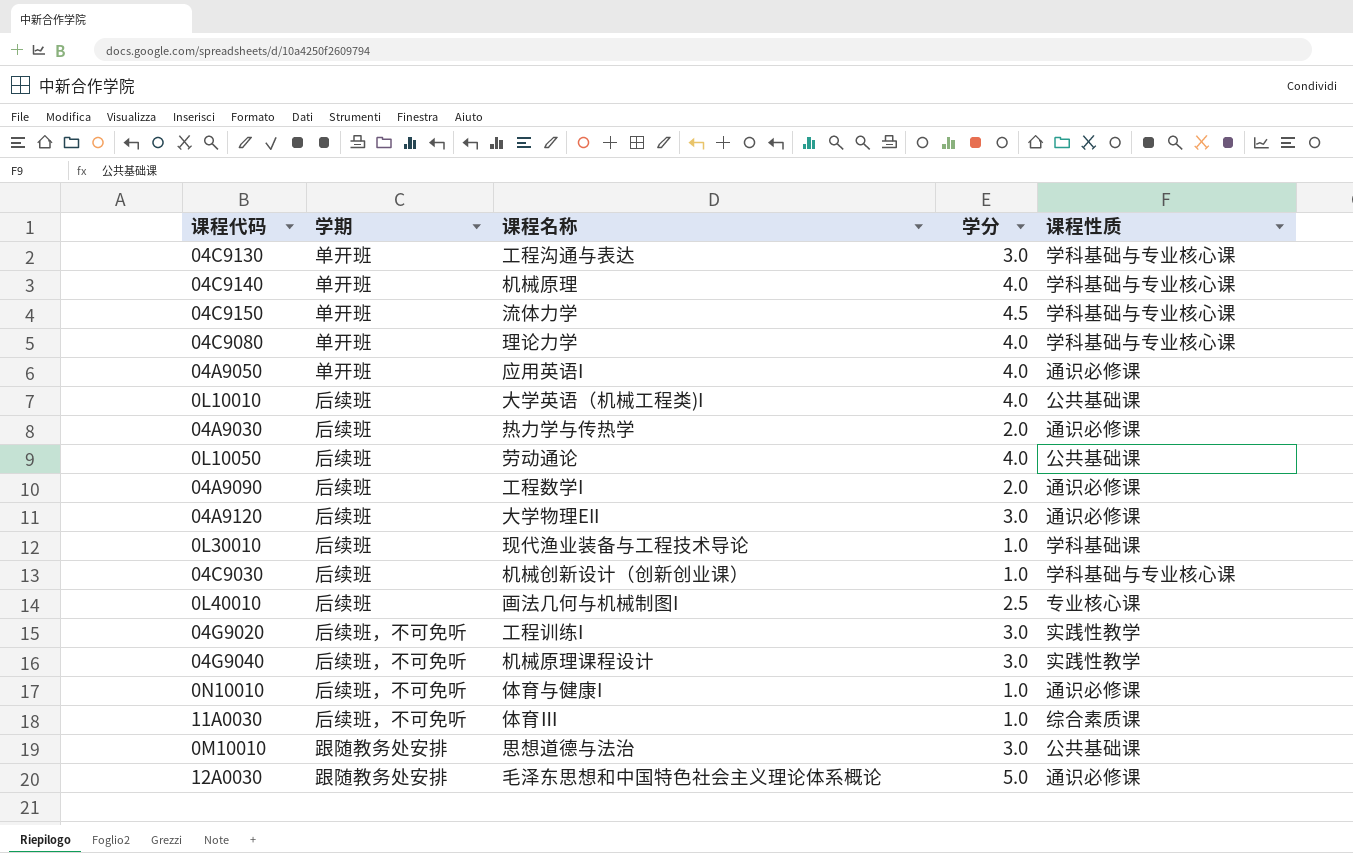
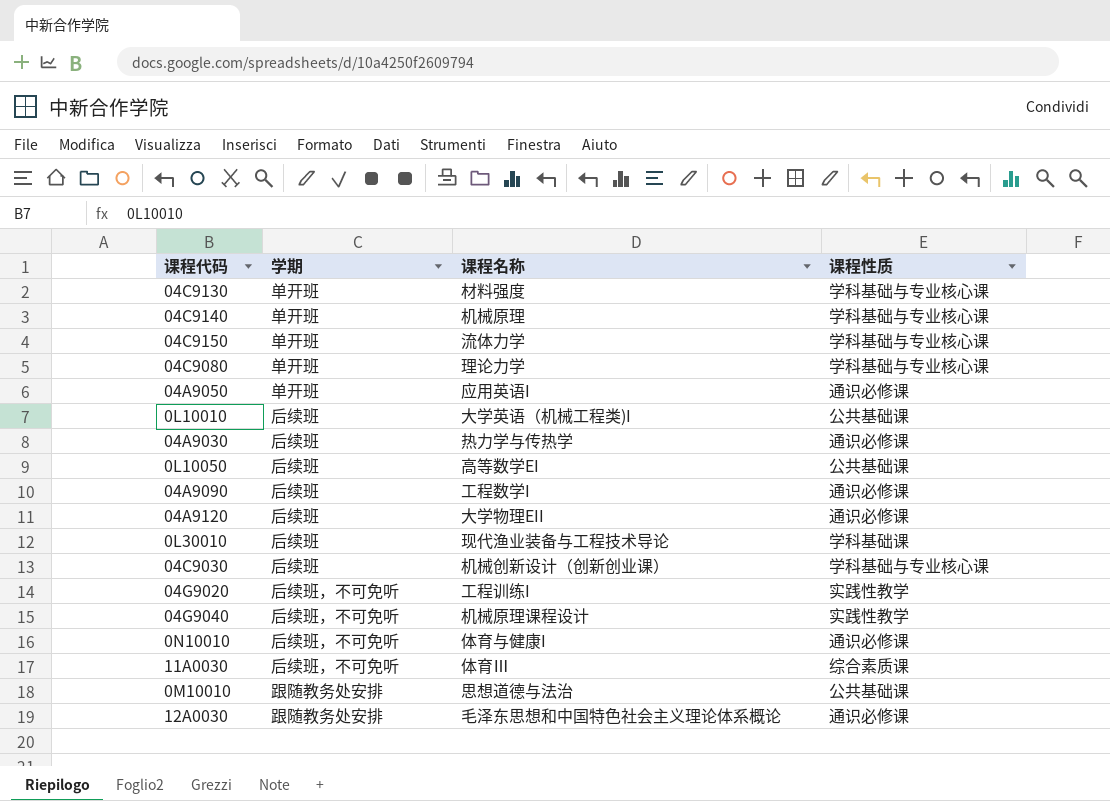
column 学分 | position: 4 -> none
row 0L40010: 后续班 | 画法几何与机械制图I | 2.5 | 专业核心课 -> none
04C9130 | 课程名称: 工程沟通与表达 -> 材料强度
0L10050 | 课程名称: 劳动通论 -> 高等数学EI

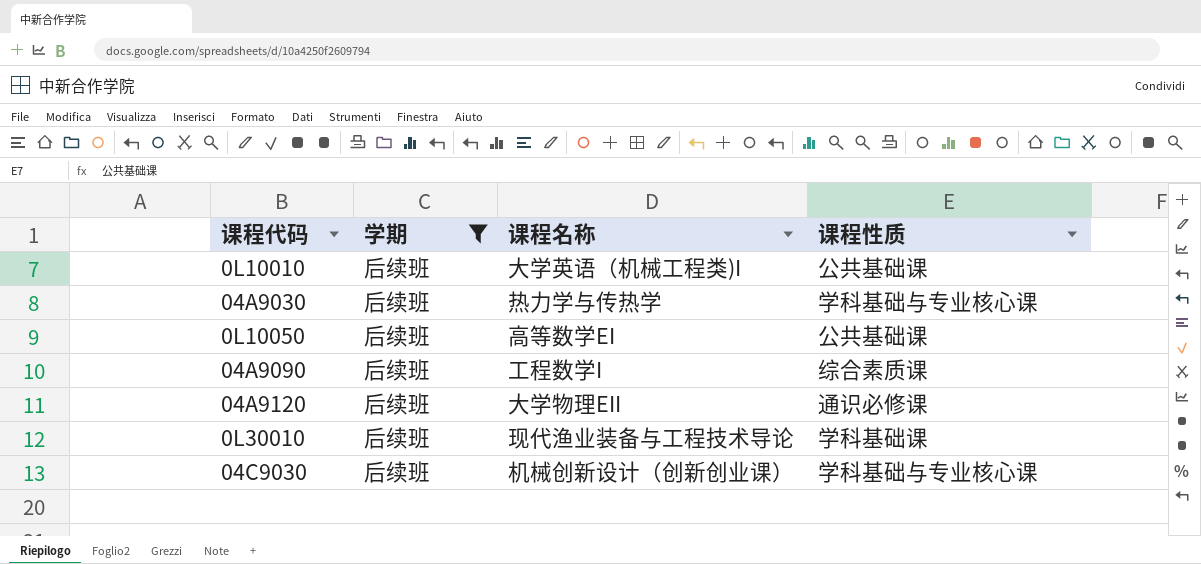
filter: none -> 学期 = 后续班
04A9030 | 课程性质: 通识必修课 -> 学科基础与专业核心课
04A9090 | 课程性质: 通识必修课 -> 综合素质课

